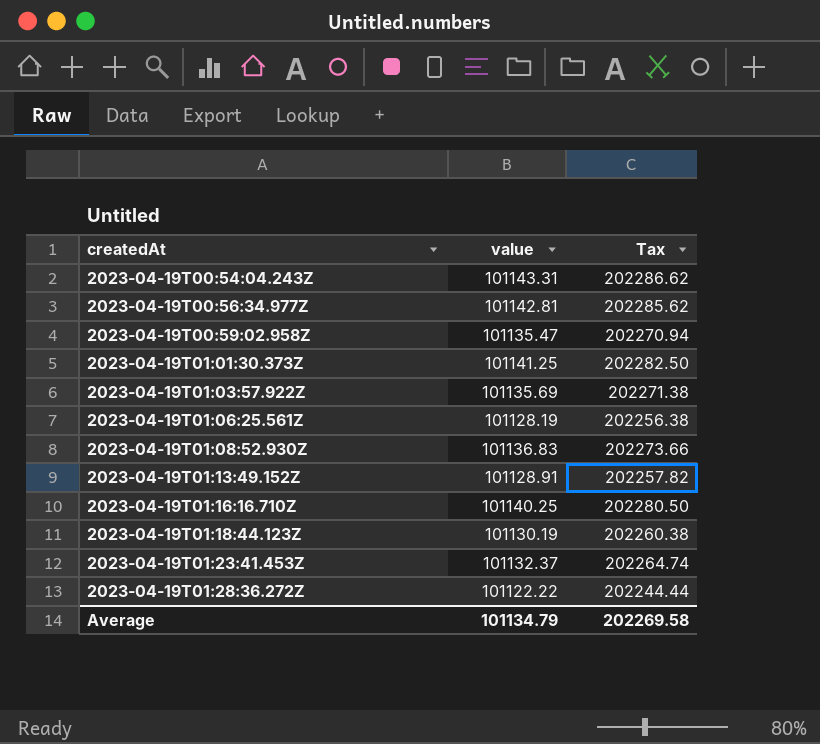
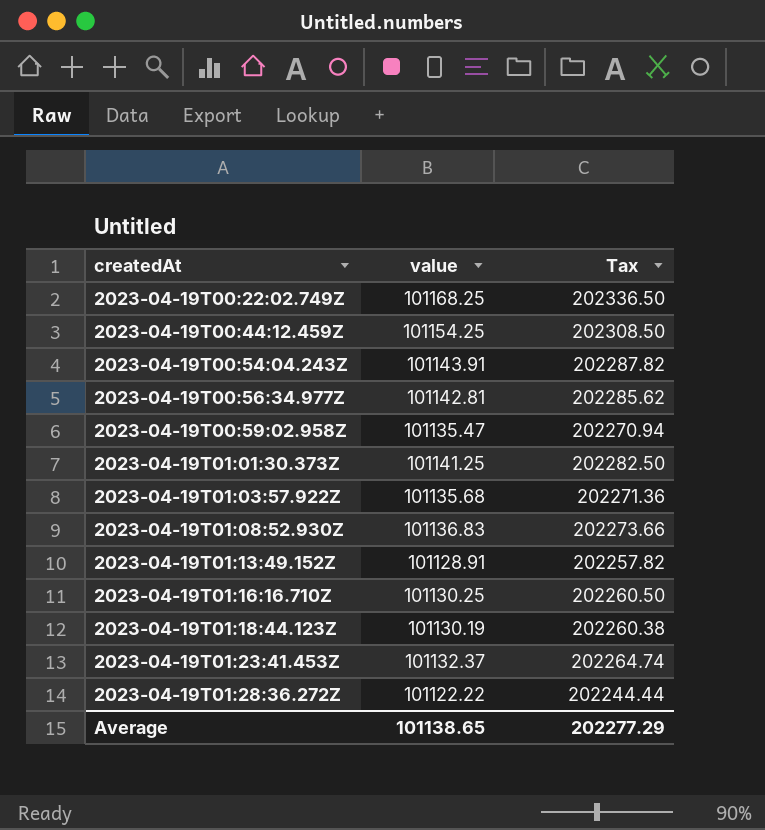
row 2023-04-19T01:06:25.561Z: 101128.19 | 202256.38 -> none
row 2023-04-19T00:22:02.749Z: none -> 101168.25 | 202336.50
row 2023-04-19T00:44:12.459Z: none -> 101154.25 | 202308.50
2023-04-19T00:54:04.243Z | value: 101143.31 -> 101143.91
2023-04-19T00:54:04.243Z | Tax: 202286.62 -> 202287.82
2023-04-19T01:03:57.922Z | value: 101135.69 -> 101135.68
2023-04-19T01:03:57.922Z | Tax: 202271.38 -> 202271.36
2023-04-19T01:16:16.710Z | value: 101140.25 -> 101130.25
2023-04-19T01:16:16.710Z | Tax: 202280.50 -> 202260.50
Average | value: 101134.79 -> 101138.65
Average | Tax: 202269.58 -> 202277.29

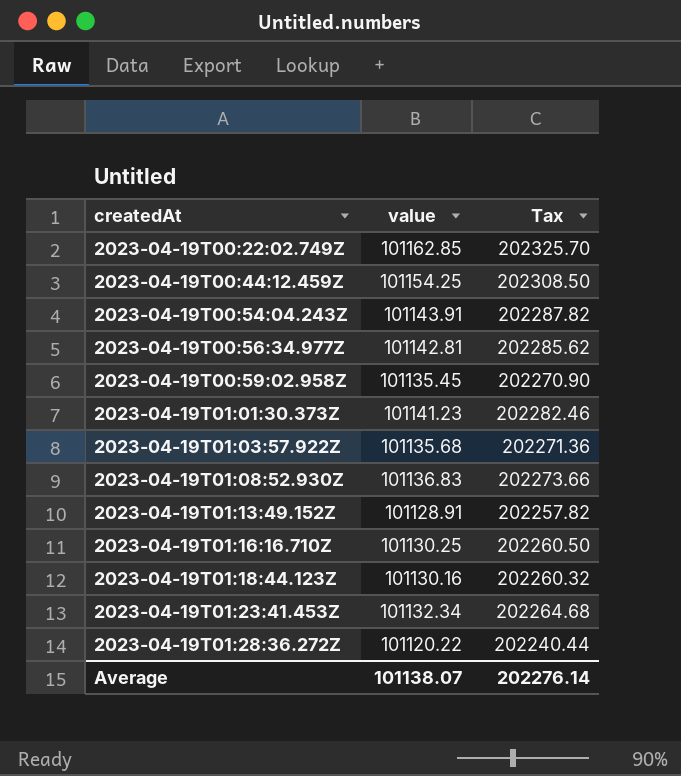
2023-04-19T00:22:02.749Z | value: 101168.25 -> 101162.85
2023-04-19T00:22:02.749Z | Tax: 202336.50 -> 202325.70
2023-04-19T00:59:02.958Z | value: 101135.47 -> 101135.45
2023-04-19T00:59:02.958Z | Tax: 202270.94 -> 202270.90
2023-04-19T01:01:30.373Z | value: 101141.25 -> 101141.23
2023-04-19T01:01:30.373Z | Tax: 202282.50 -> 202282.46
2023-04-19T01:18:44.123Z | value: 101130.19 -> 101130.16
2023-04-19T01:18:44.123Z | Tax: 202260.38 -> 202260.32
2023-04-19T01:23:41.453Z | value: 101132.37 -> 101132.34
2023-04-19T01:23:41.453Z | Tax: 202264.74 -> 202264.68
2023-04-19T01:28:36.272Z | value: 101122.22 -> 101120.22
2023-04-19T01:28:36.272Z | Tax: 202244.44 -> 202240.44
Average | value: 101138.65 -> 101138.07
Average | Tax: 202277.29 -> 202276.14

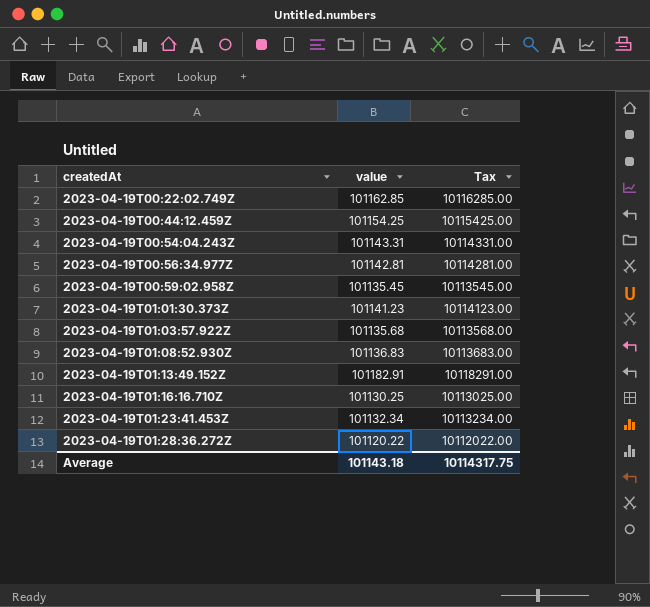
column Tax | formula: [value] * 2 -> [value] * 100
row 2023-04-19T01:18:44.123Z: 101130.16 | 202260.32 -> none
2023-04-19T00:54:04.243Z | value: 101143.91 -> 101143.31
2023-04-19T01:13:49.152Z | value: 101128.91 -> 101182.91
Average | value: 101138.07 -> 101143.18
Average | Tax: 202276.14 -> 10114317.75

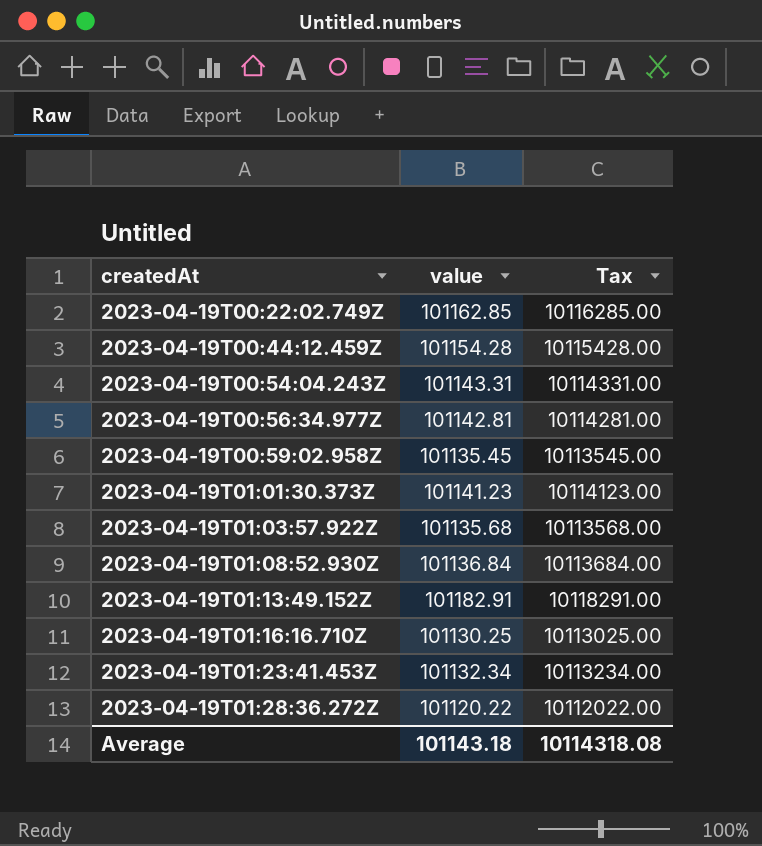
2023-04-19T00:44:12.459Z | value: 101154.25 -> 101154.28
2023-04-19T00:44:12.459Z | Tax: 10115425.00 -> 10115428.00
2023-04-19T01:08:52.930Z | value: 101136.83 -> 101136.84
2023-04-19T01:08:52.930Z | Tax: 10113683.00 -> 10113684.00
Average | Tax: 10114317.75 -> 10114318.08

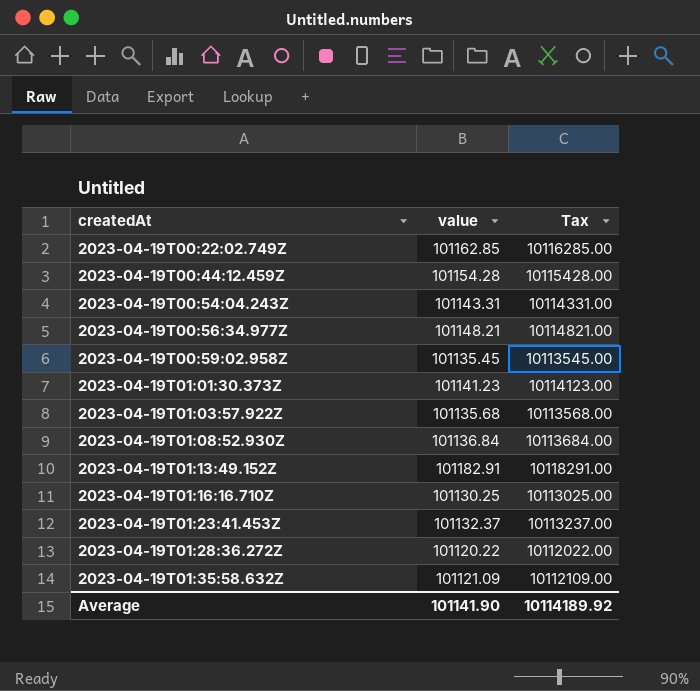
2023-04-19T00:56:34.977Z | value: 101142.81 -> 101148.21
2023-04-19T00:56:34.977Z | Tax: 10114281.00 -> 10114821.00
2023-04-19T01:23:41.453Z | value: 101132.34 -> 101132.37
2023-04-19T01:23:41.453Z | Tax: 10113234.00 -> 10113237.00
row 2023-04-19T01:35:58.632Z: none -> 101121.09 | 10112109.00
Average | value: 101143.18 -> 101141.90
Average | Tax: 10114318.08 -> 10114189.92

